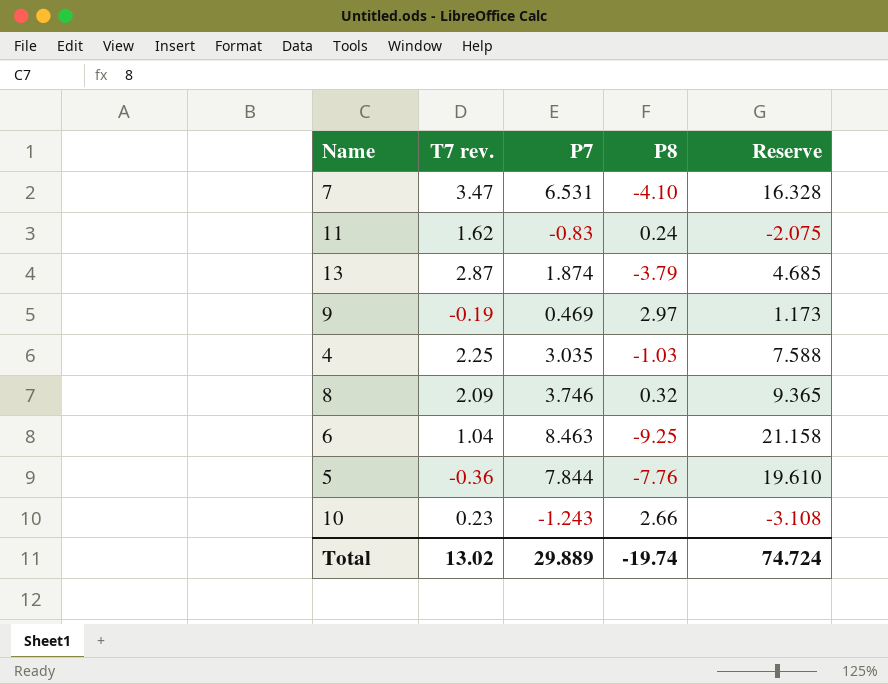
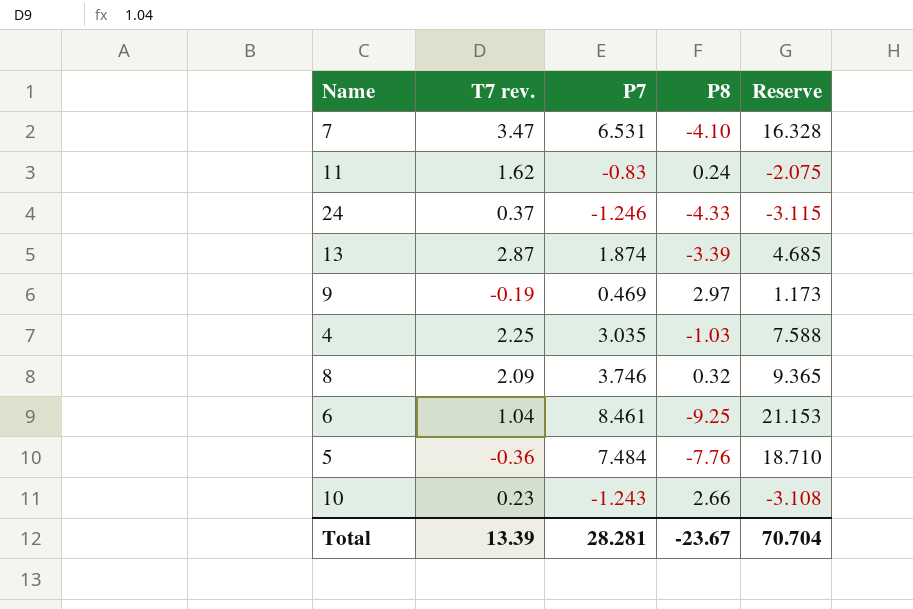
row 24: none -> 0.37 | -1.246 | -4.33 | -3.115
13 | P8: -3.79 -> -3.39
6 | P7: 8.463 -> 8.461
6 | Reserve: 21.158 -> 21.153
5 | P7: 7.844 -> 7.484
5 | Reserve: 19.610 -> 18.710
Total | T7 rev.: 13.02 -> 13.39
Total | P7: 29.889 -> 28.281
Total | P8: -19.74 -> -23.67
Total | Reserve: 74.724 -> 70.704

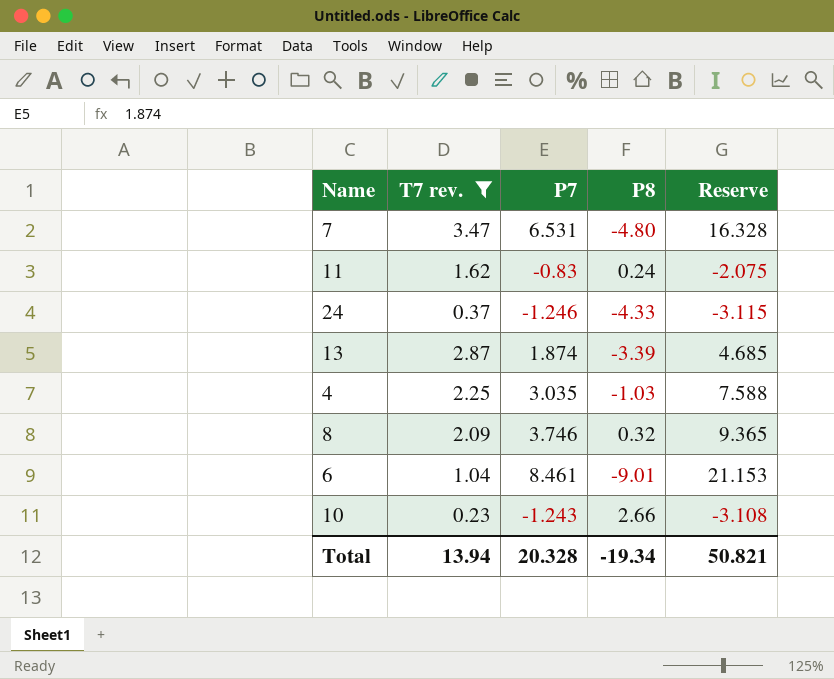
filter: none -> T7 rev. >= 0.23
7 | P8: -4.10 -> -4.80
6 | P8: -9.25 -> -9.01
Total | T7 rev.: 13.39 -> 13.94
Total | P7: 28.281 -> 20.328
Total | P8: -23.67 -> -19.34
Total | Reserve: 70.704 -> 50.821

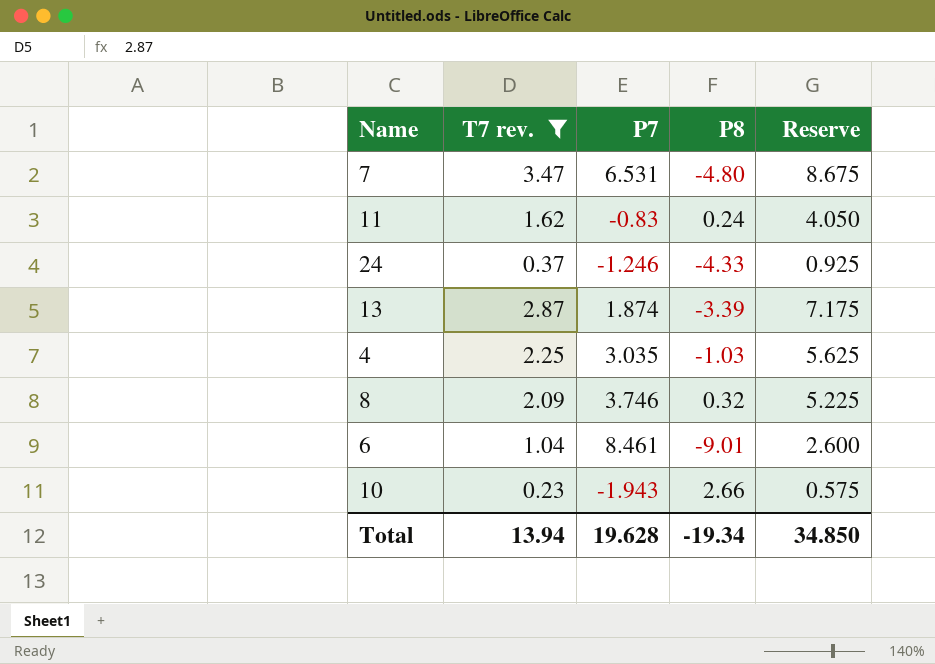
column Reserve | formula: [P7] * 2.5 -> [T7 rev.] * 2.5
10 | P7: -1.243 -> -1.943
Total | P7: 20.328 -> 19.628
Total | Reserve: 50.821 -> 34.850

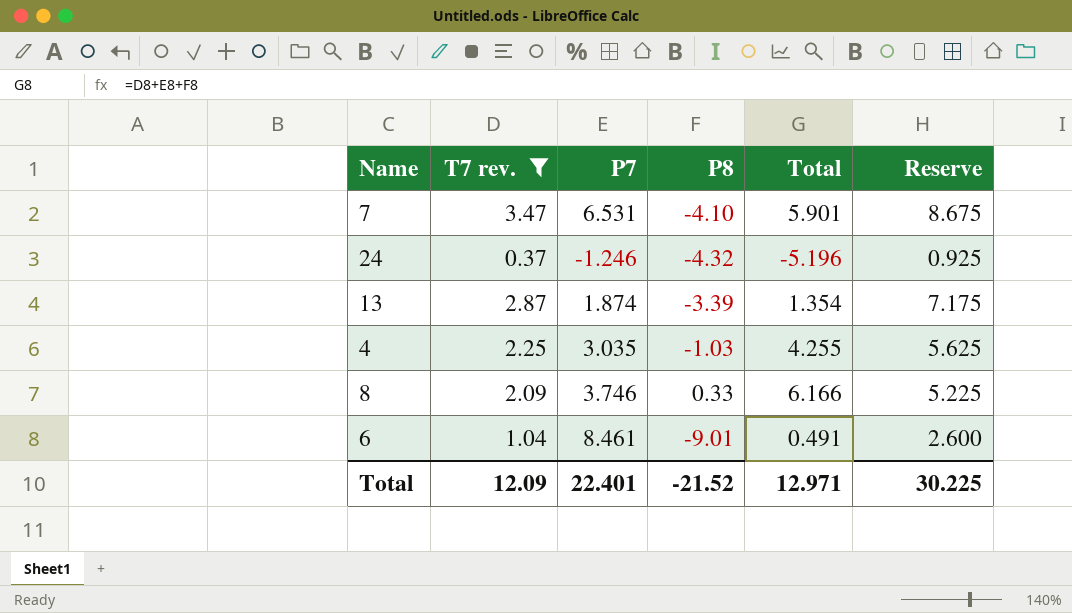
column Total | formula: none -> [T7 rev.] + [P7] + [P8]
row 11: 1.62 | -0.83 | 0.24 | 4.050 -> none
row 10: 0.23 | -1.943 | 2.66 | 0.575 -> none
7 | P8: -4.80 -> -4.10
24 | P8: -4.33 -> -4.32
8 | P8: 0.32 -> 0.33
Total | T7 rev.: 13.94 -> 12.09
Total | P7: 19.628 -> 22.401
Total | P8: -19.34 -> -21.52
Total | Reserve: 34.850 -> 30.225

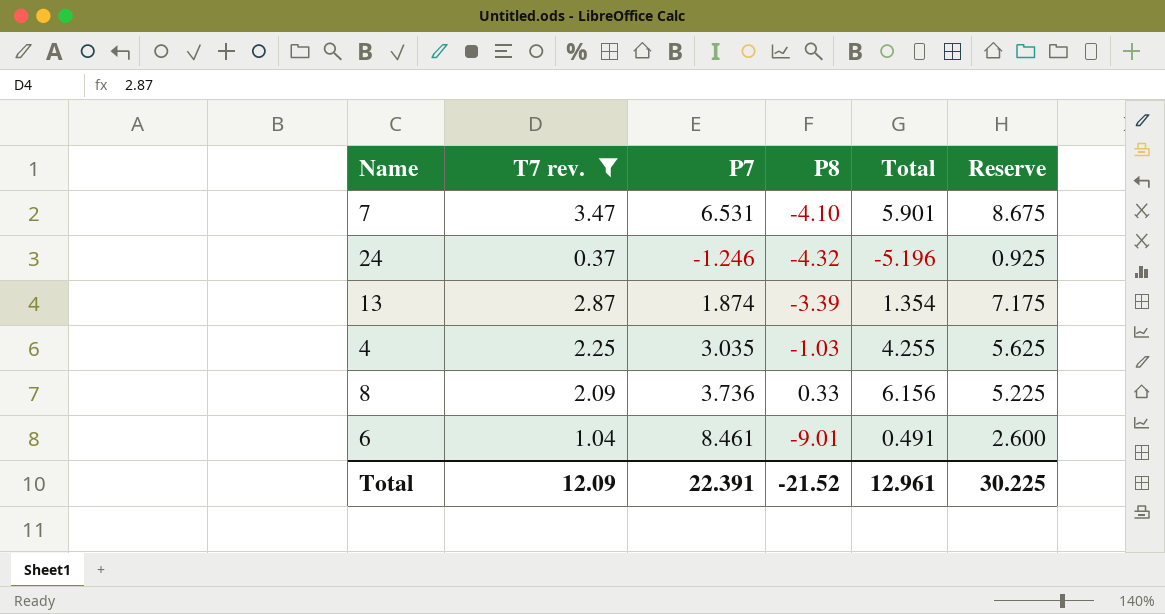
8 | P7: 3.746 -> 3.736
8 | Total: 6.166 -> 6.156
Total | P7: 22.401 -> 22.391
Total | Total: 12.971 -> 12.961

